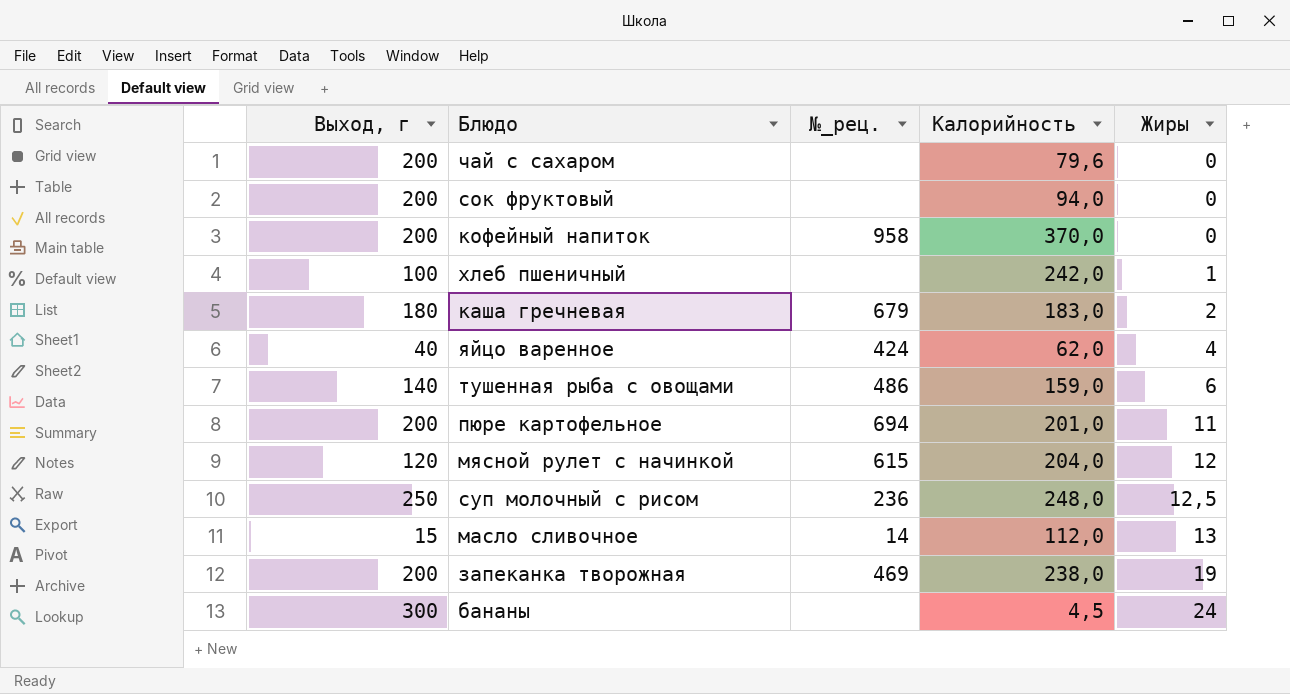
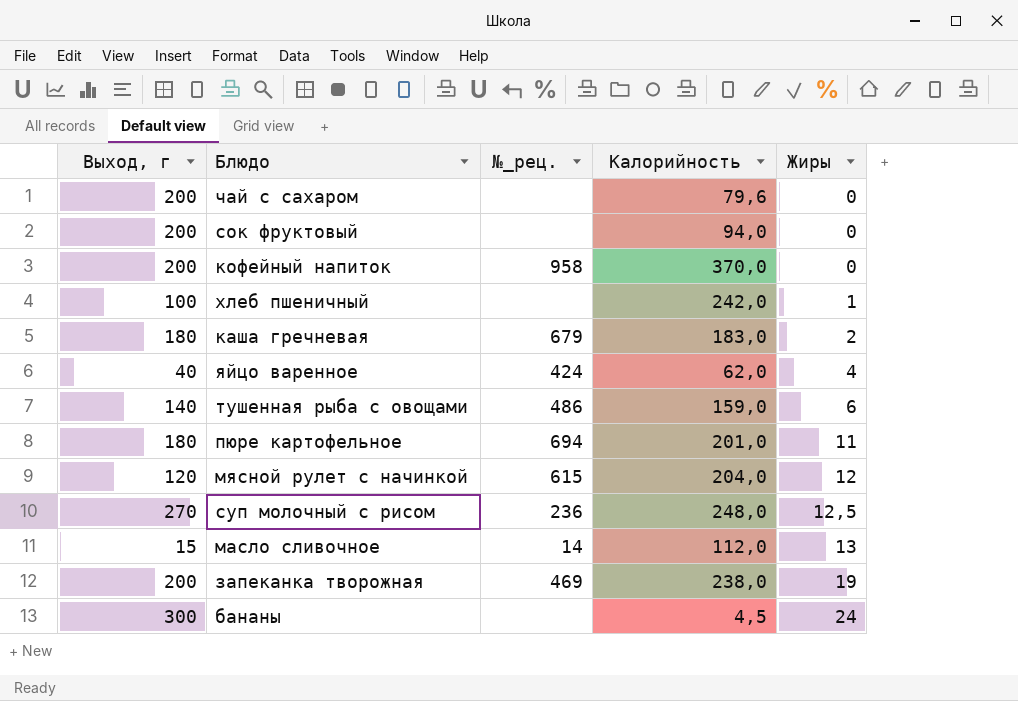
пюре картофельное | Выход, г: 200 -> 180
суп молочный с рисом | Выход, г: 250 -> 270

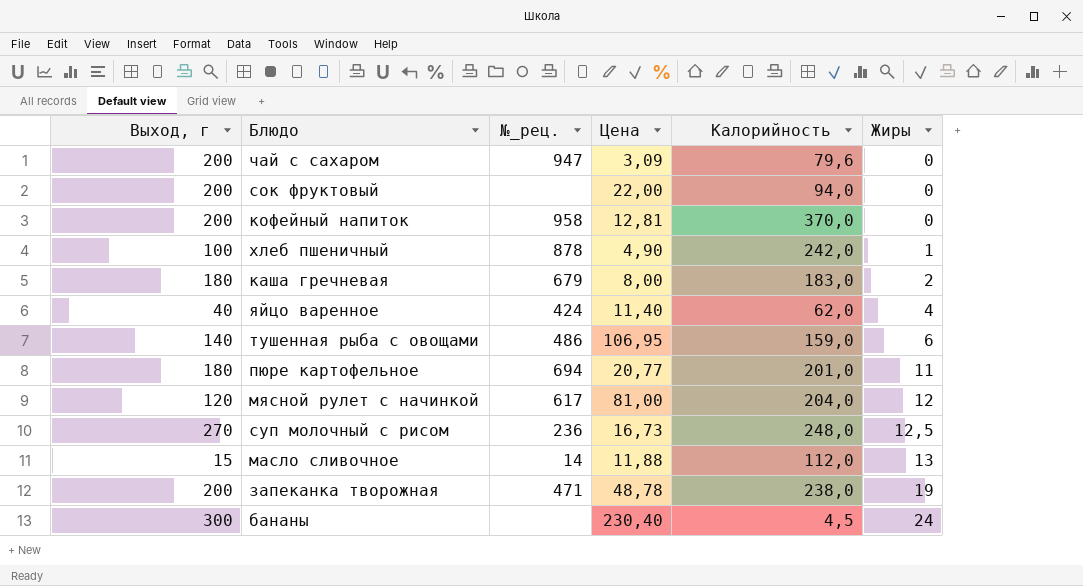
column Цена | position: none -> 4
чай с сахаром | №_рец.: none -> 947
хлеб пшеничный | №_рец.: none -> 878
мясной рулет с начинкой | №_рец.: 615 -> 617
запеканка творожная | №_рец.: 469 -> 471

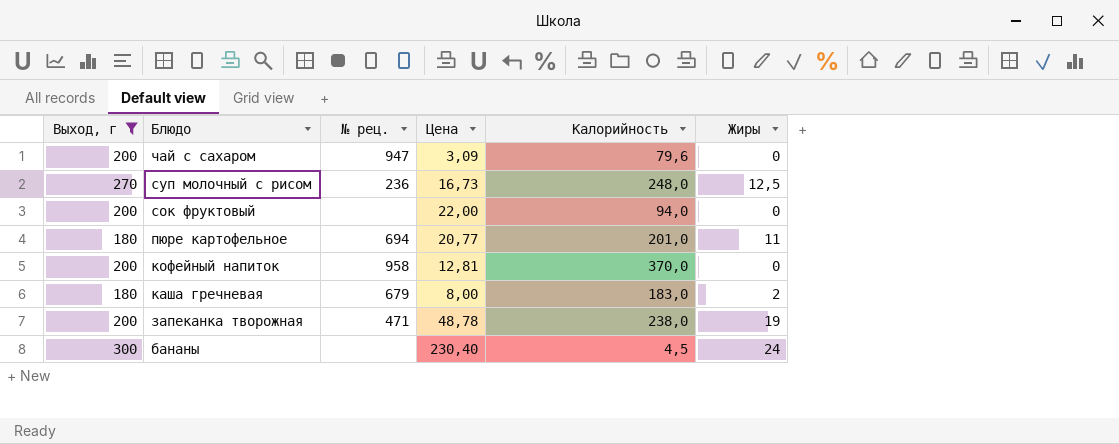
filter: none -> Выход, г >= 180
row order: Жиры ascending -> Блюдо descending
column name: №_рец. -> № рец.

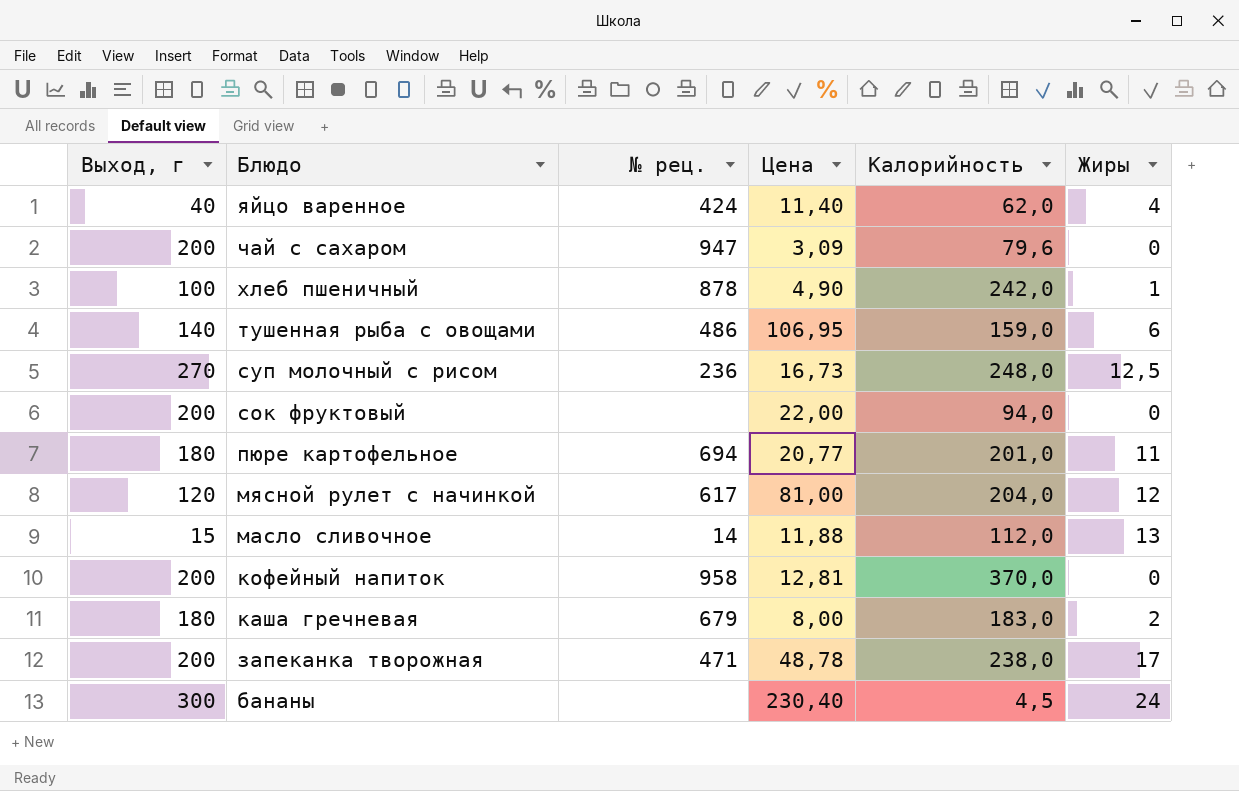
filter: Выход, г >= 180 -> none
запеканка творожная | Жиры: 19 -> 17

